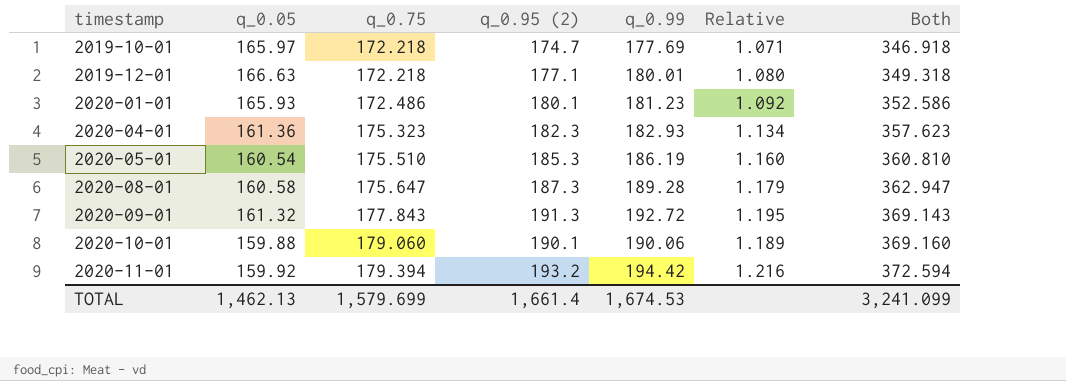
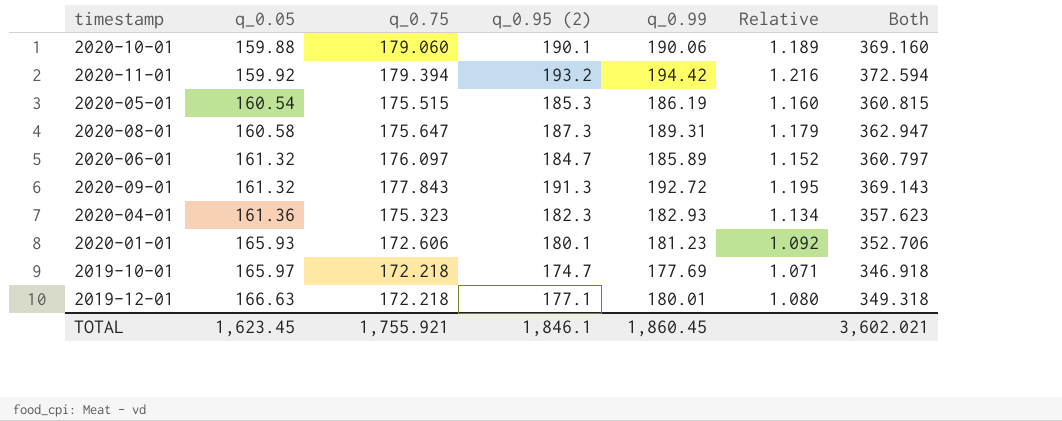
row order: timestamp ascending -> q_0.05 ascending
2020-05-01 | q_0.75: 175.510 -> 175.515
2020-05-01 | Both: 360.810 -> 360.815
2020-08-01 | q_0.99: 189.28 -> 189.31
row 2020-06-01: none -> 161.32 | 176.097 | 184.7 | 185.89 | 1.152 | 360.797
2020-01-01 | q_0.75: 172.486 -> 172.606
2020-01-01 | Both: 352.586 -> 352.706
TOTAL | q_0.05: 1,462.13 -> 1,623.45
TOTAL | q_0.75: 1,579.699 -> 1,755.921
TOTAL | q_0.95 (2): 1,661.4 -> 1,846.1
TOTAL | q_0.99: 1,674.53 -> 1,860.45
TOTAL | Both: 3,241.099 -> 3,602.021

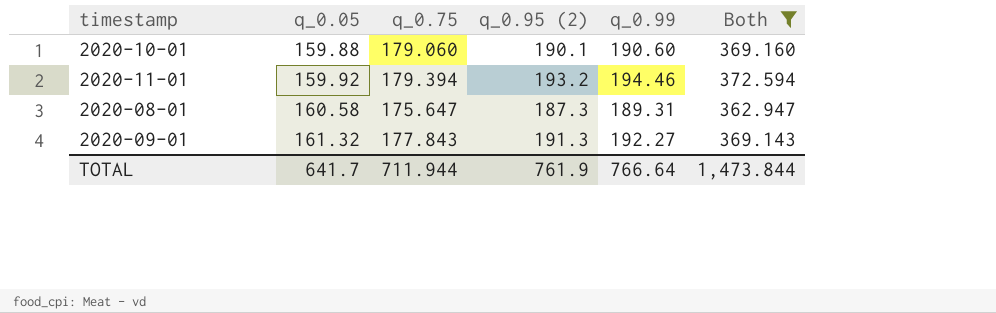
filter: none -> Both >= 362.947
column Relative | formula: [q_0.99] / [q_0.05] -> none
2020-10-01 | q_0.99: 190.06 -> 190.60
2020-11-01 | q_0.99: 194.42 -> 194.46
2020-09-01 | q_0.99: 192.72 -> 192.27
TOTAL | q_0.05: 1,623.45 -> 641.7
TOTAL | q_0.75: 1,755.921 -> 711.944
TOTAL | q_0.95 (2): 1,846.1 -> 761.9
TOTAL | q_0.99: 1,860.45 -> 766.64
TOTAL | Both: 3,602.021 -> 1,473.844

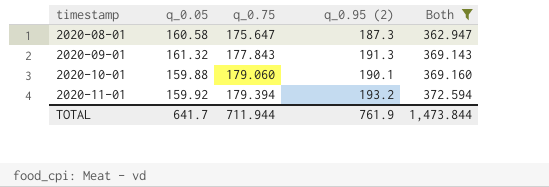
row order: q_0.05 ascending -> timestamp ascending
column q_0.99 | position: 5 -> none

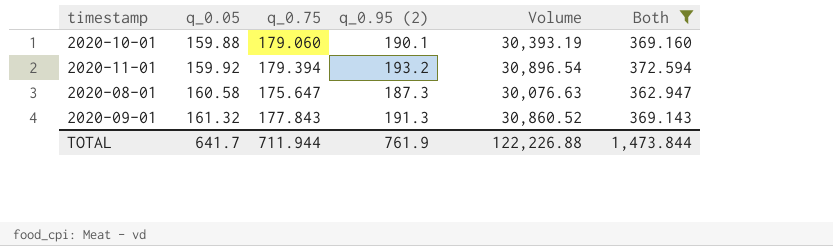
row order: timestamp ascending -> q_0.05 ascending
column Volume | formula: none -> [q_0.05] * [q_0.95 (2)]

